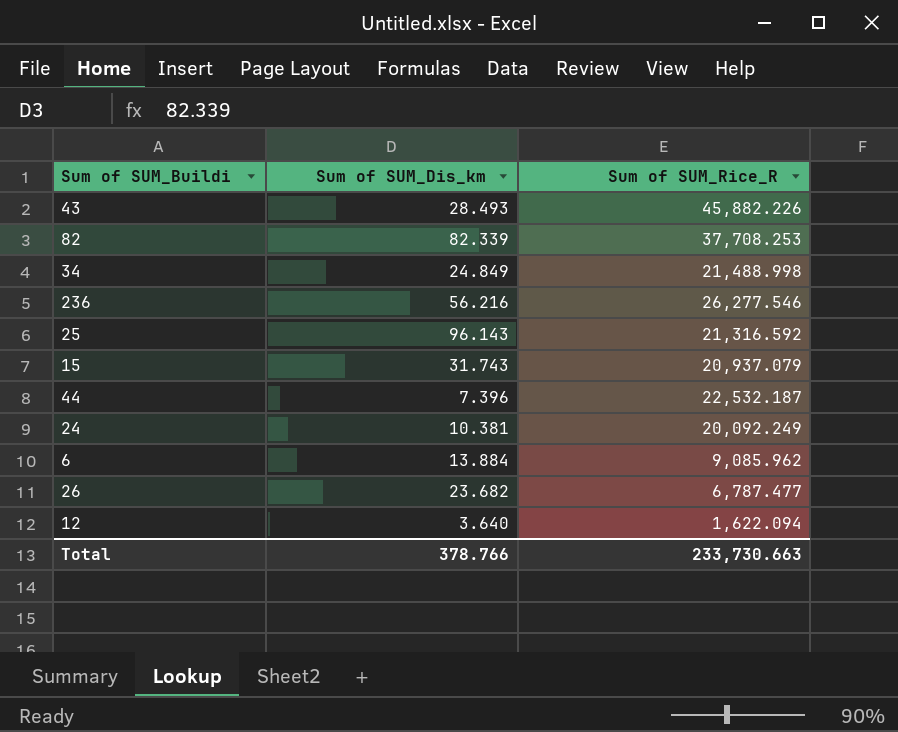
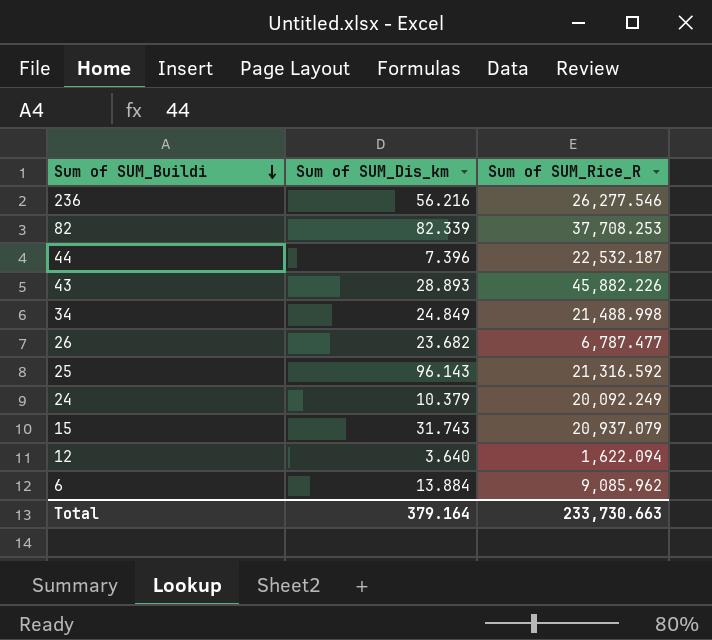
row order: none -> Sum of SUM_Buildi descending
43 | Sum of SUM_Dis_km: 28.493 -> 28.893
24 | Sum of SUM_Dis_km: 10.381 -> 10.379
Total | Sum of SUM_Dis_km: 378.766 -> 379.164

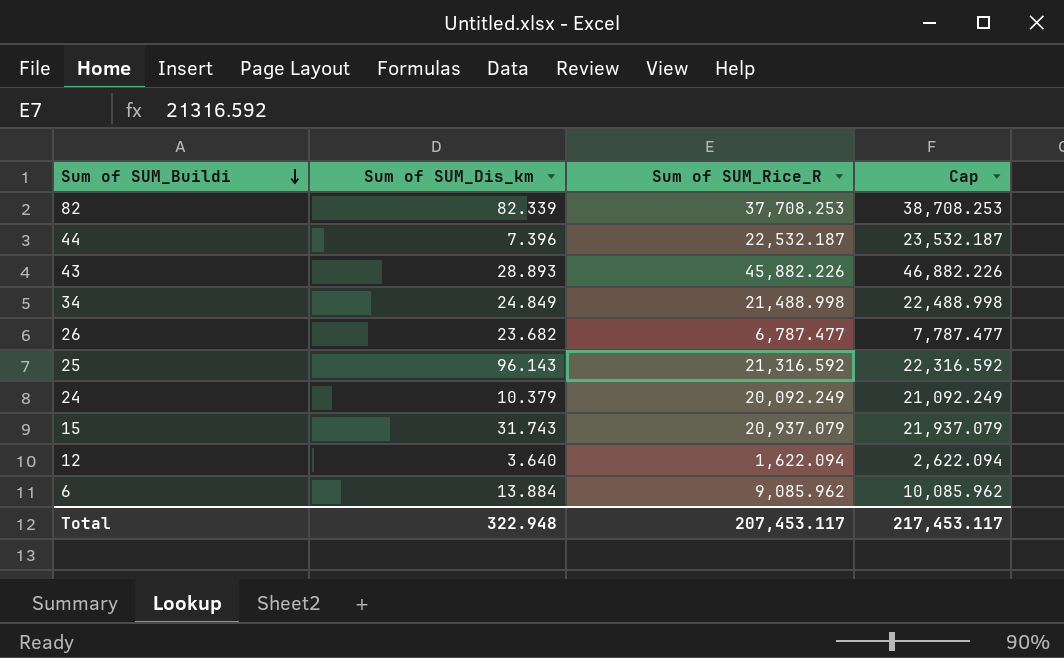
column Cap | formula: none -> [Sum of SUM_Rice_R] + 1000
row 236: 56.216 | 26,277.546 -> none
Total | Sum of SUM_Dis_km: 379.164 -> 322.948
Total | Sum of SUM_Rice_R: 233,730.663 -> 207,453.117

